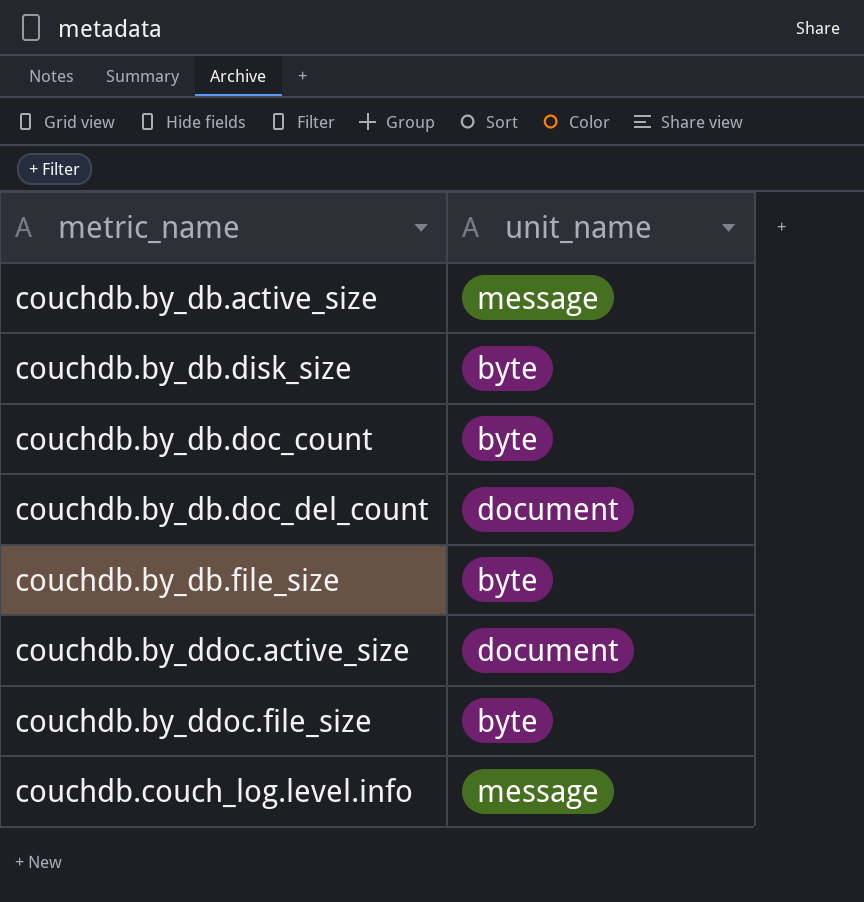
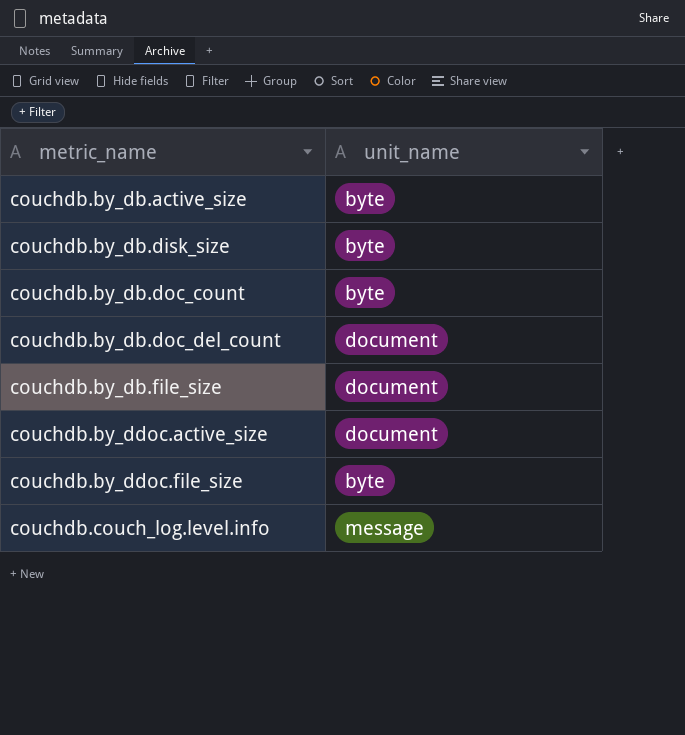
couchdb.by_db.active_size | unit_name: message -> byte
couchdb.by_db.file_size | unit_name: byte -> document

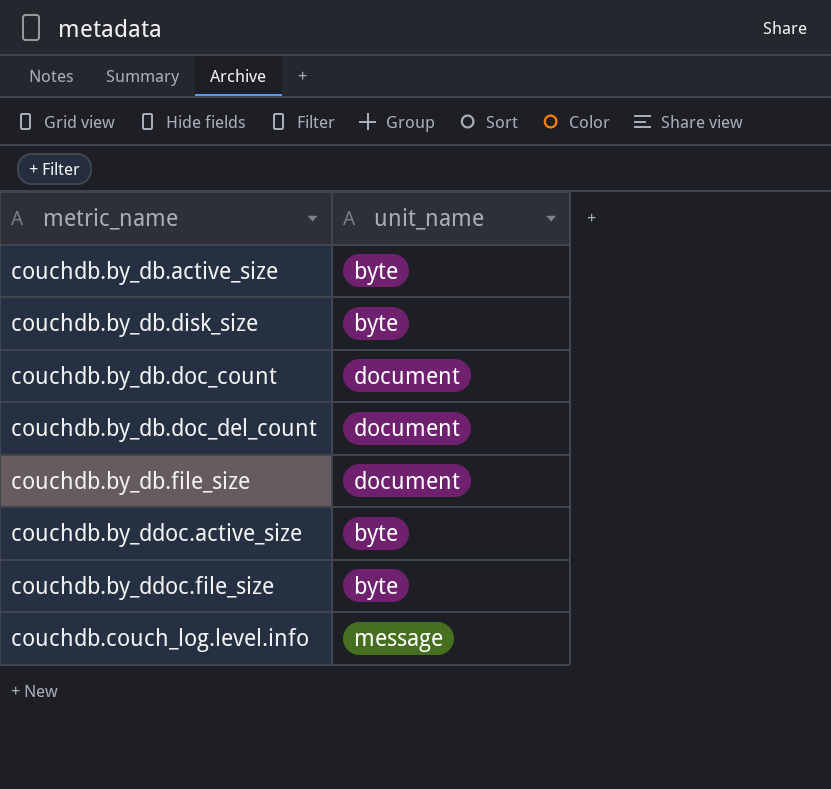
couchdb.by_db.doc_count | unit_name: byte -> document
couchdb.by_ddoc.active_size | unit_name: document -> byte

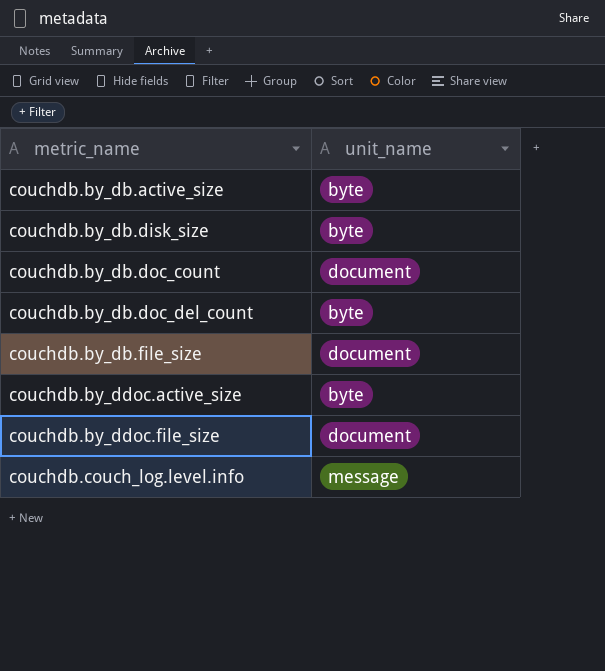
couchdb.by_db.doc_del_count | unit_name: document -> byte
couchdb.by_ddoc.file_size | unit_name: byte -> document

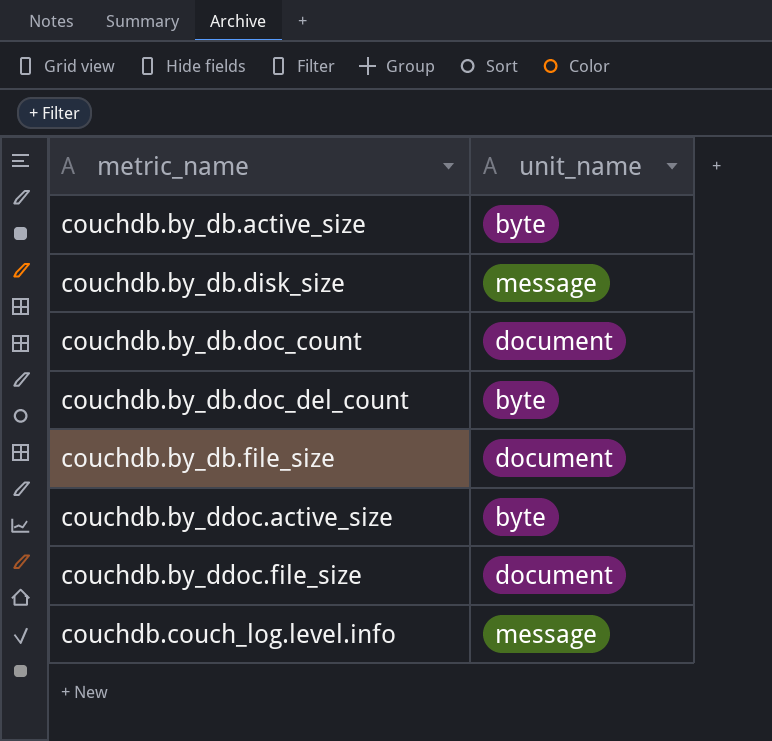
couchdb.by_db.disk_size | unit_name: byte -> message

